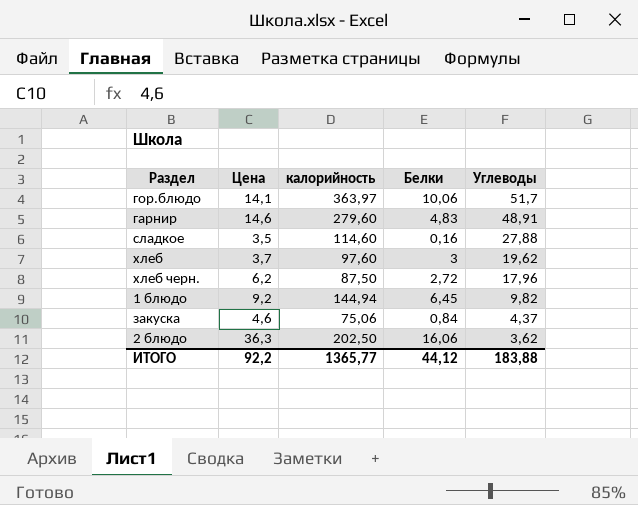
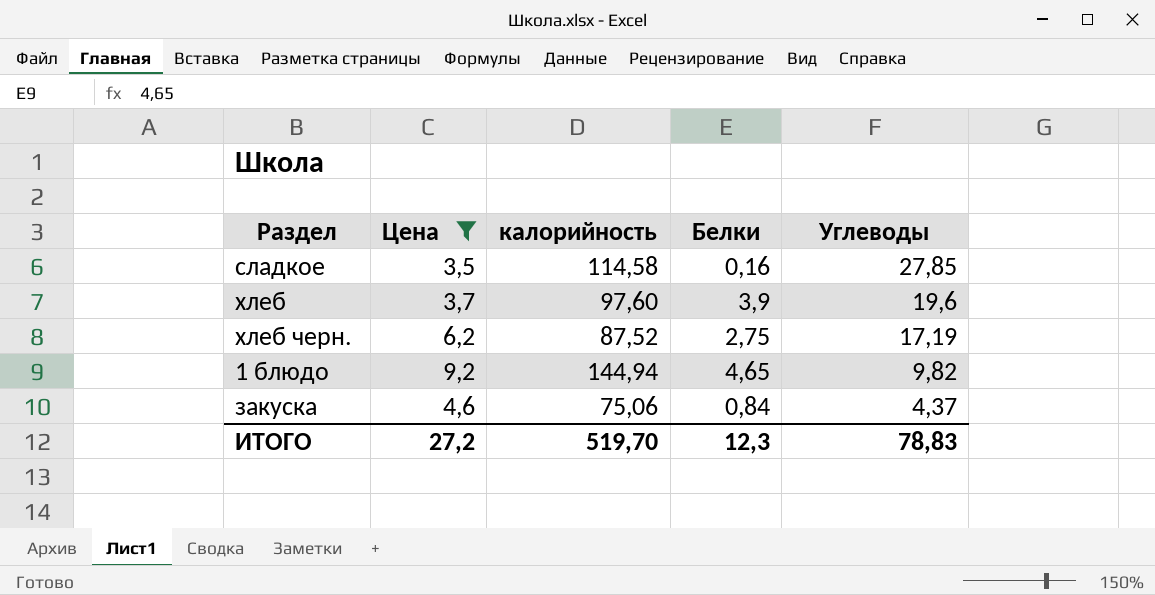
filter: none -> Цена <= 9,2
сладкое | калорийность: 114,60 -> 114,58
сладкое | Углеводы: 27,88 -> 27,85
хлеб | Белки: 3 -> 3,9
хлеб | Углеводы: 19,62 -> 19,6
хлеб черн. | калорийность: 87,50 -> 87,52
хлеб черн. | Белки: 2,72 -> 2,75
хлеб черн. | Углеводы: 17,96 -> 17,19
1 блюдо | Белки: 6,45 -> 4,65
ИТОГО | Цена: 92,2 -> 27,2
ИТОГО | калорийность: 1365,77 -> 519,70
ИТОГО | Белки: 44,12 -> 12,3
ИТОГО | Углеводы: 183,88 -> 78,83

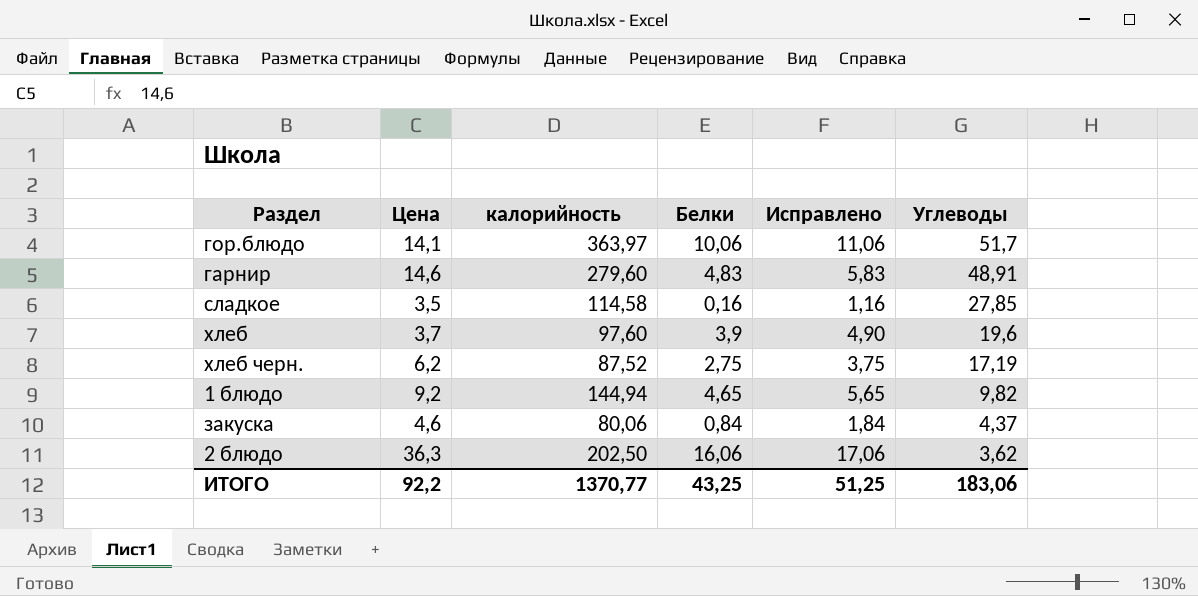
filter: Цена <= 9,2 -> none
column Исправлено | formula: none -> [Белки] + 1
закуска | калорийность: 75,06 -> 80,06
ИТОГО | Цена: 27,2 -> 92,2
ИТОГО | калорийность: 519,70 -> 1370,77
ИТОГО | Белки: 12,3 -> 43,25
ИТОГО | Углеводы: 78,83 -> 183,06

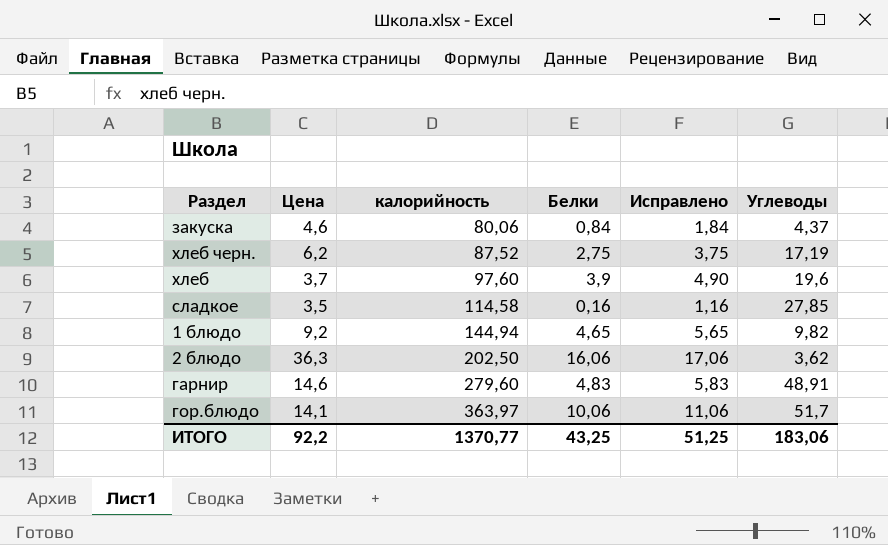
row order: Углеводы descending -> калорийность ascending

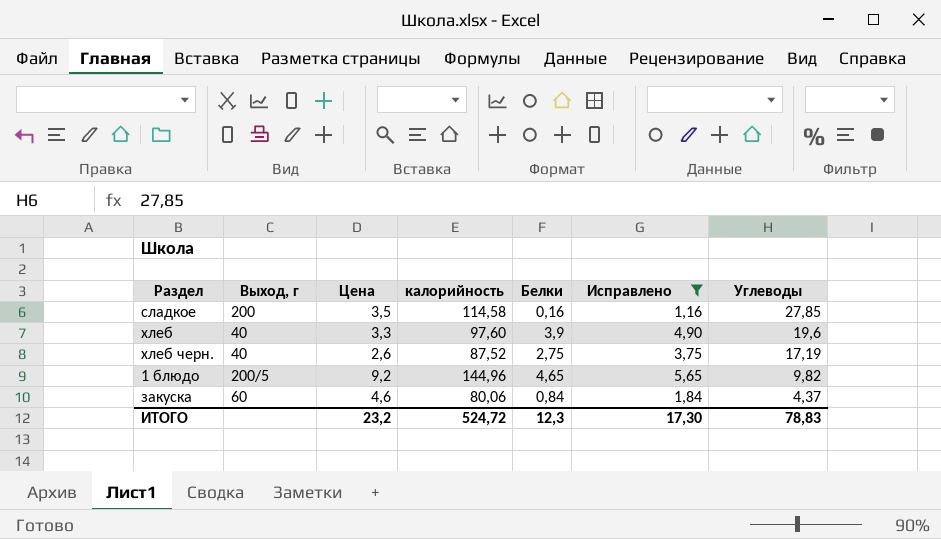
filter: none -> Исправлено <= 5,65
row order: калорийность ascending -> Углеводы descending
column Выход, г | position: none -> 2
хлеб | Цена: 3,7 -> 3,3
хлеб черн. | Цена: 6,2 -> 2,6
1 блюдо | калорийность: 144,94 -> 144,96
ИТОГО | Цена: 92,2 -> 23,2
ИТОГО | калорийность: 1370,77 -> 524,72
ИТОГО | Белки: 43,25 -> 12,3
ИТОГО | Исправлено: 51,25 -> 17,30
ИТОГО | Углеводы: 183,06 -> 78,83

